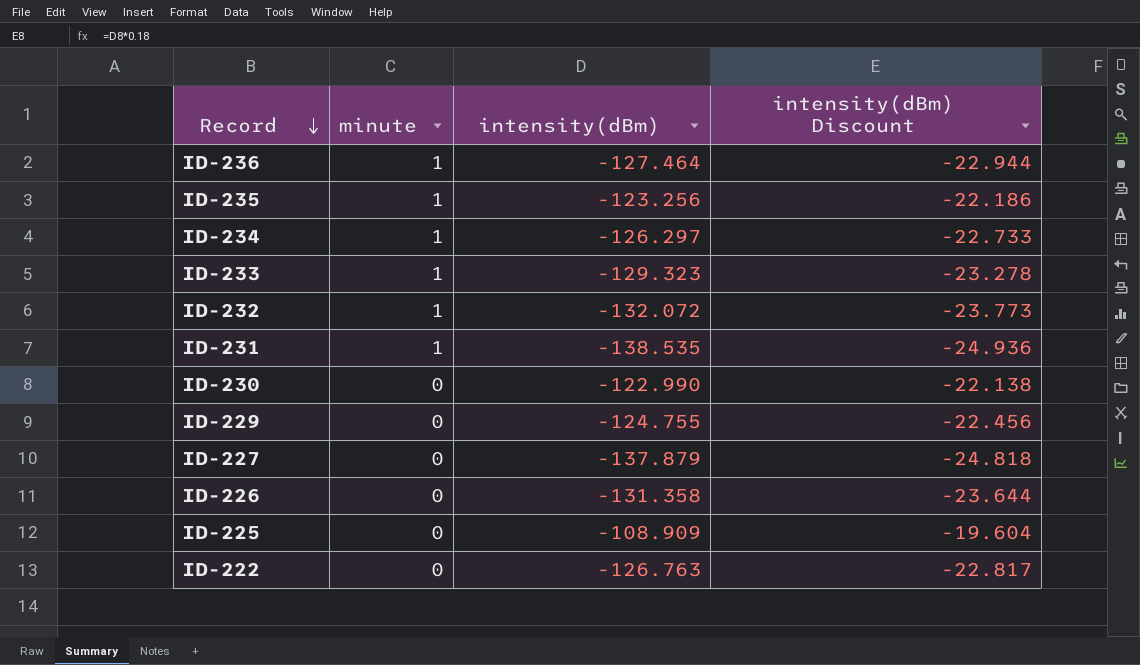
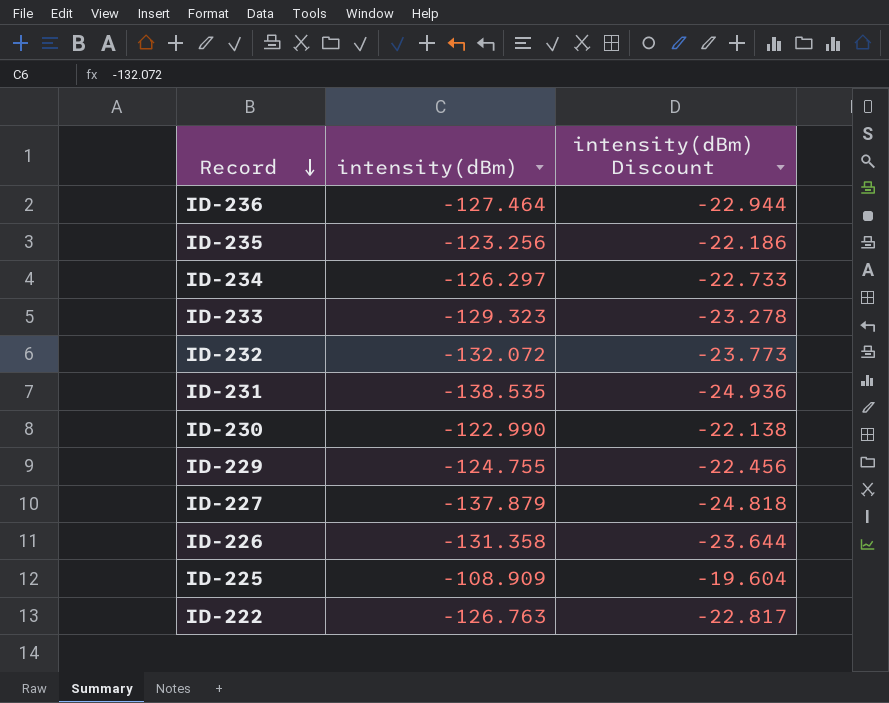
column minute | position: 2 -> none

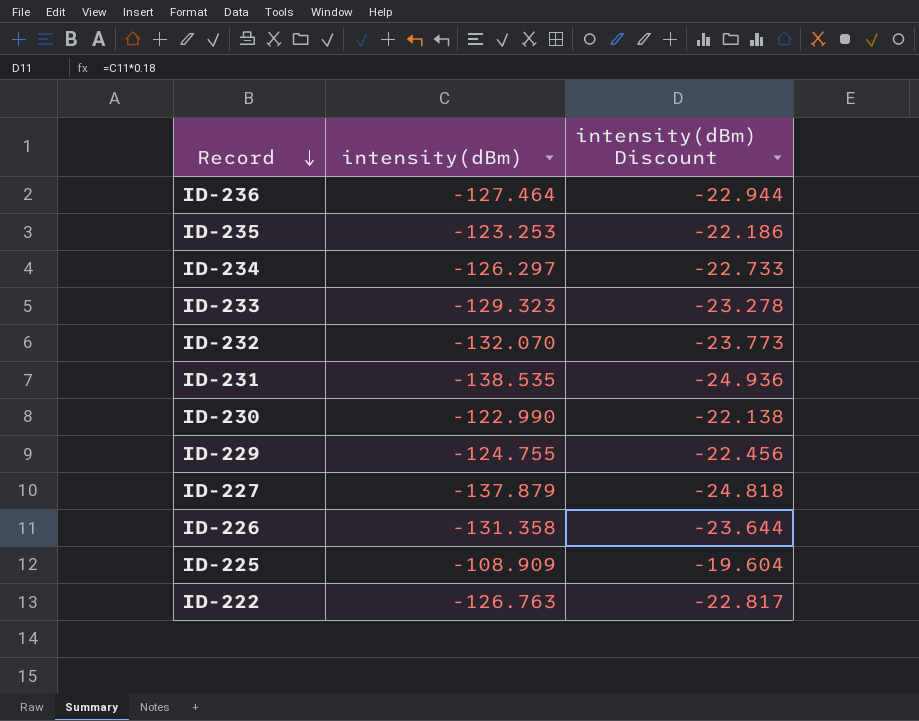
ID-235 | intensity(dBm): -123.256 -> -123.253
ID-232 | intensity(dBm): -132.072 -> -132.070

